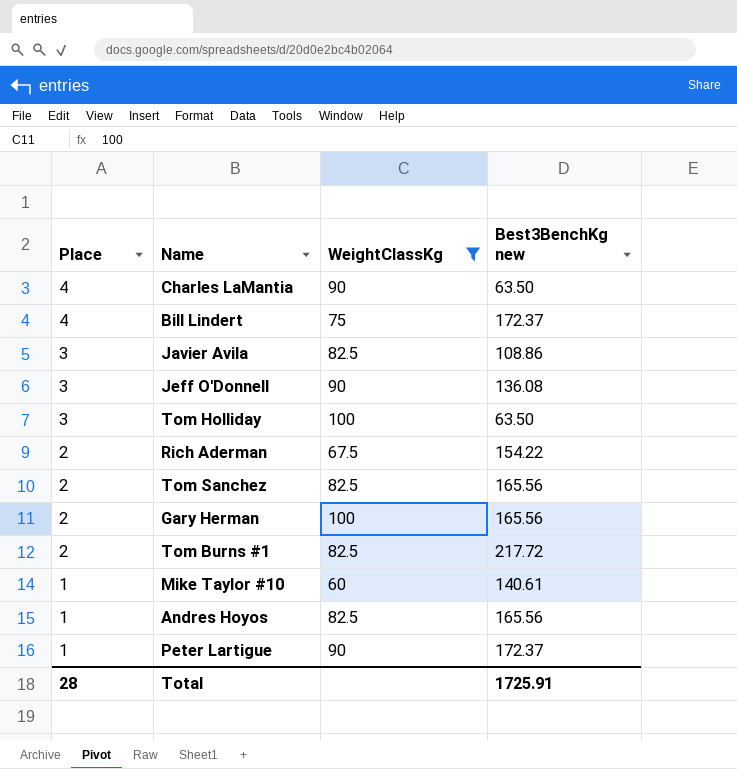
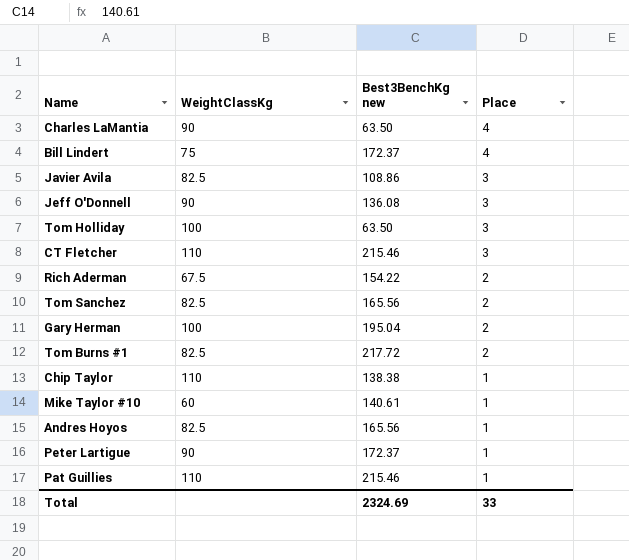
filter: WeightClassKg != 110 -> none
column Place | position: 1 -> 4
Gary Herman | Best3BenchKg new: 165.56 -> 195.04
Total | Best3BenchKg new: 1725.91 -> 2324.69
Total | Place: 28 -> 33

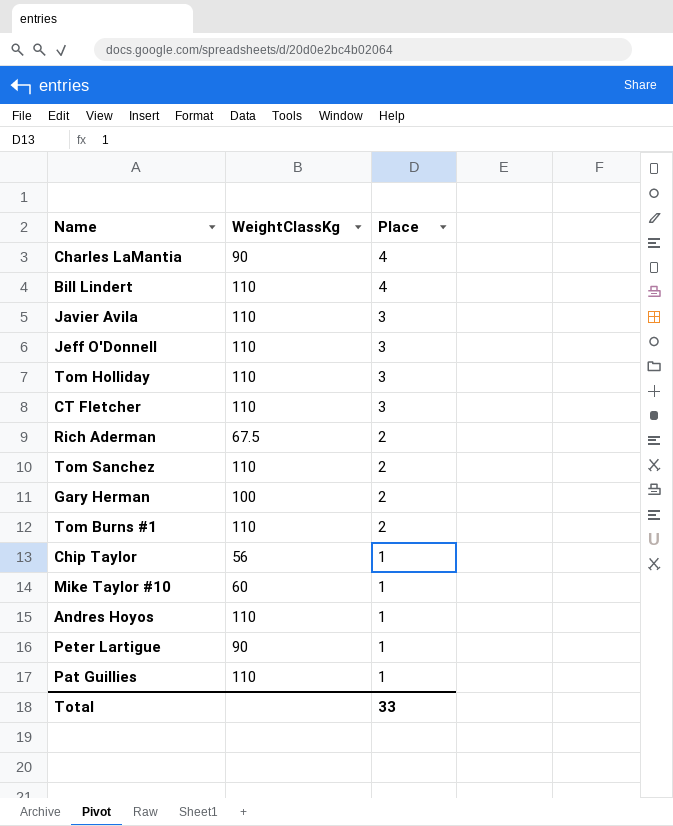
column Best3BenchKg new | position: 3 -> none
Bill Lindert | WeightClassKg: 75 -> 110
Javier Avila | WeightClassKg: 82.5 -> 110
Jeff O'Donnell | WeightClassKg: 90 -> 110
Tom Holliday | WeightClassKg: 100 -> 110
Tom Sanchez | WeightClassKg: 82.5 -> 110
Tom Burns #1 | WeightClassKg: 82.5 -> 110
Chip Taylor | WeightClassKg: 110 -> 56
Andres Hoyos | WeightClassKg: 82.5 -> 110

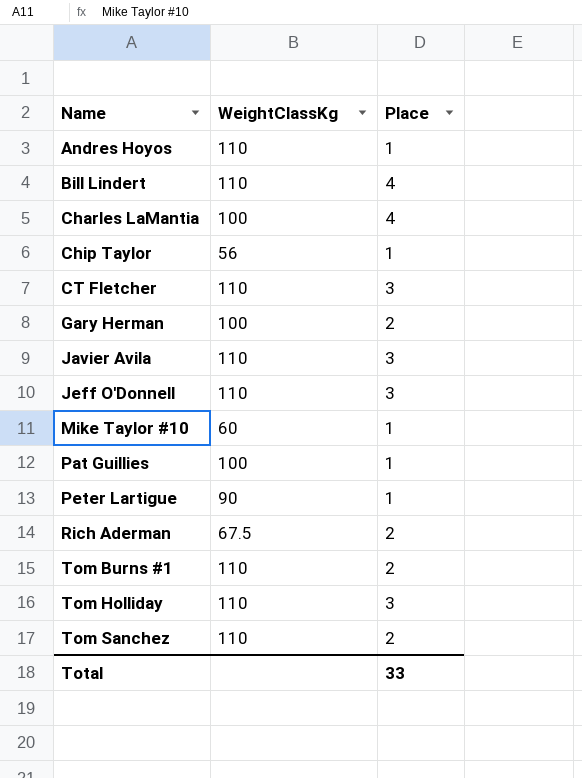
row order: Place descending -> Name ascending
Charles LaMantia | WeightClassKg: 90 -> 100
Pat Guillies | WeightClassKg: 110 -> 100

